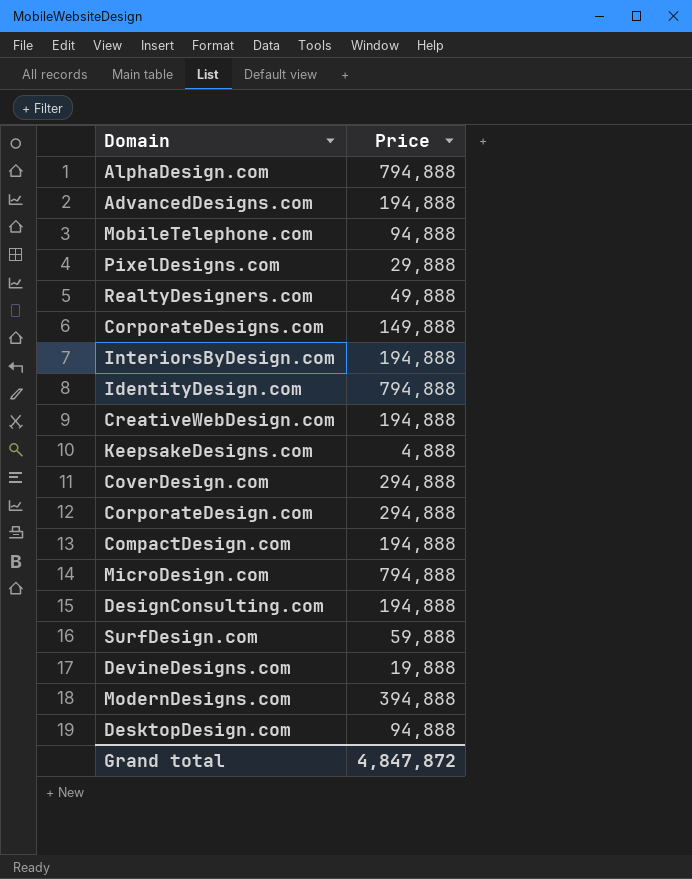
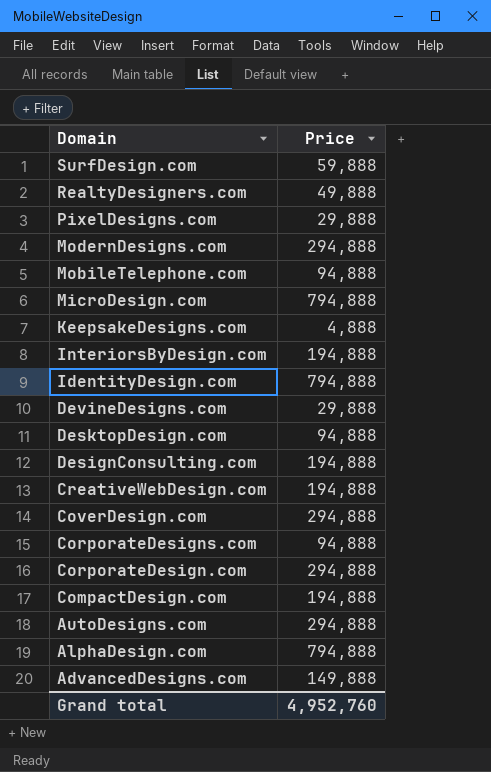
row order: none -> Domain descending
ModernDesigns.com | Price: 394,888 -> 294,888
DevineDesigns.com | Price: 19,888 -> 29,888
CorporateDesigns.com | Price: 149,888 -> 94,888
row AutoDesigns.com: none -> 294,888
AdvancedDesigns.com | Price: 194,888 -> 149,888
Grand total | Price: 4,847,872 -> 4,952,760

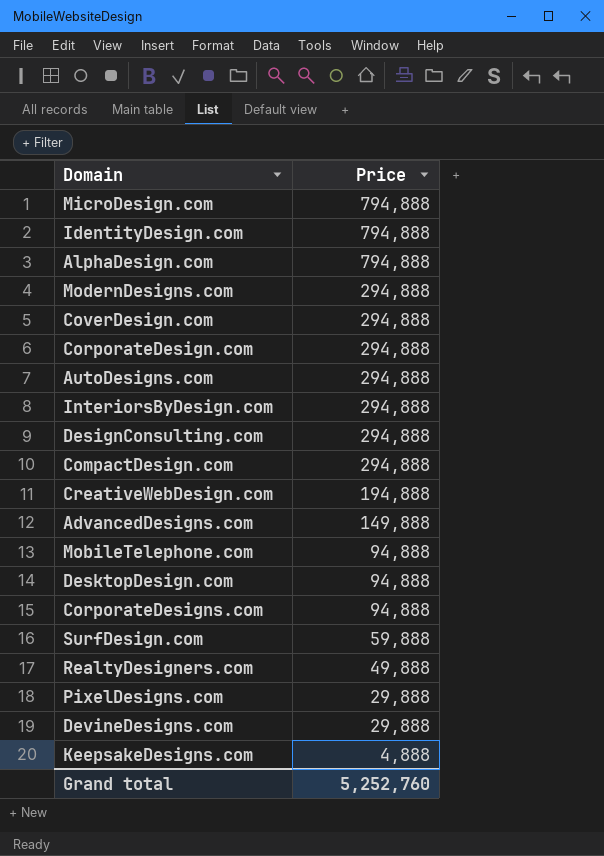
row order: Domain descending -> Price descending
InteriorsByDesign.com | Price: 194,888 -> 294,888
DesignConsulting.com | Price: 194,888 -> 294,888
CompactDesign.com | Price: 194,888 -> 294,888
Grand total | Price: 4,952,760 -> 5,252,760

